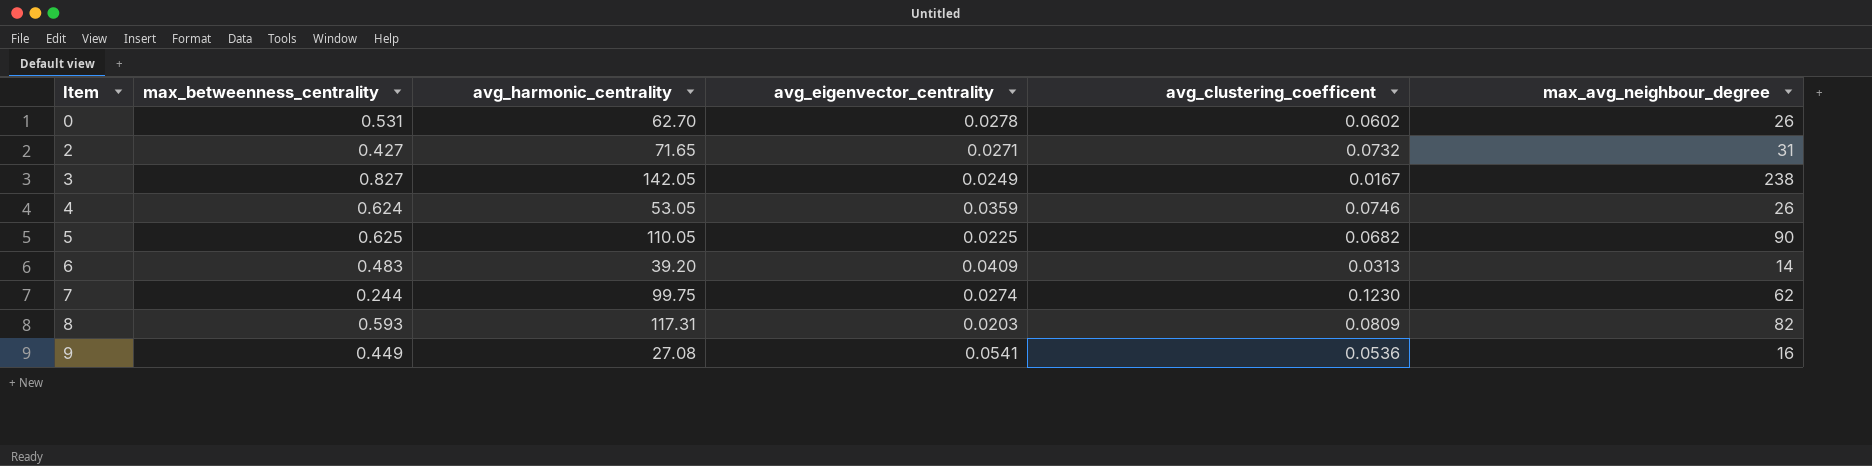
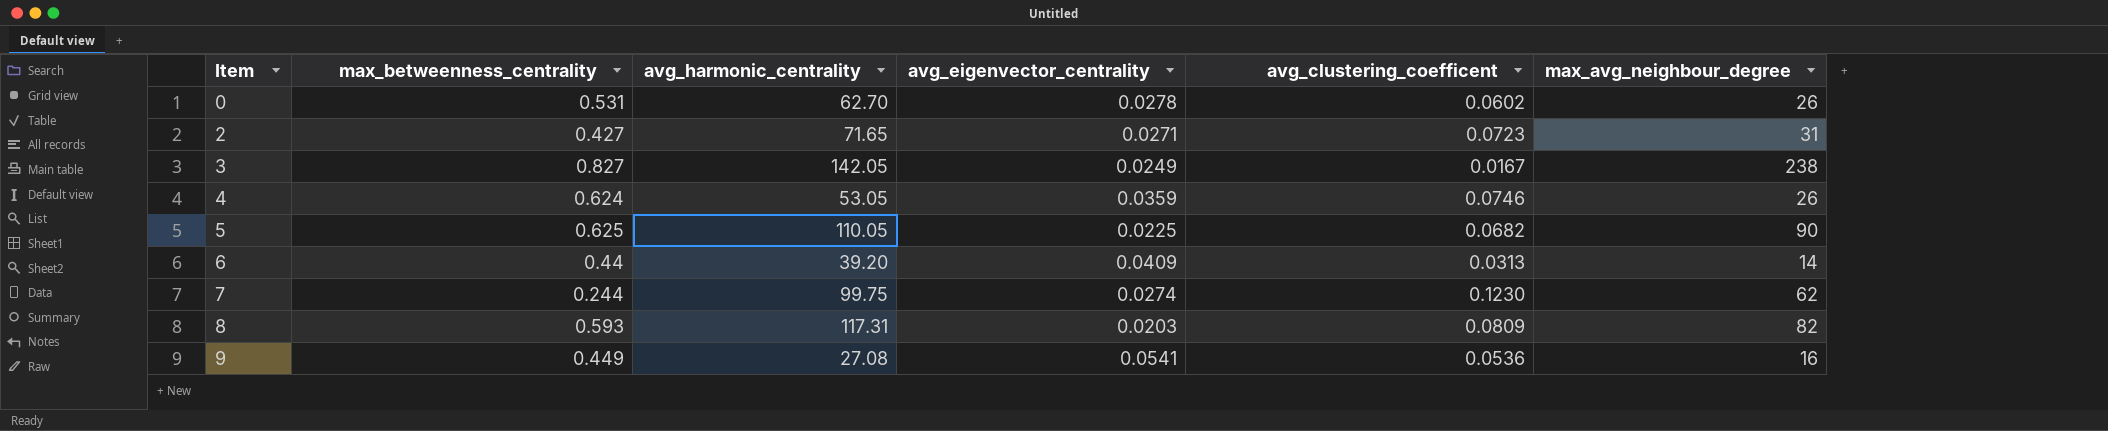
2 | avg_clustering_coefficent: 0.0732 -> 0.0723
6 | max_betweenness_centrality: 0.483 -> 0.44

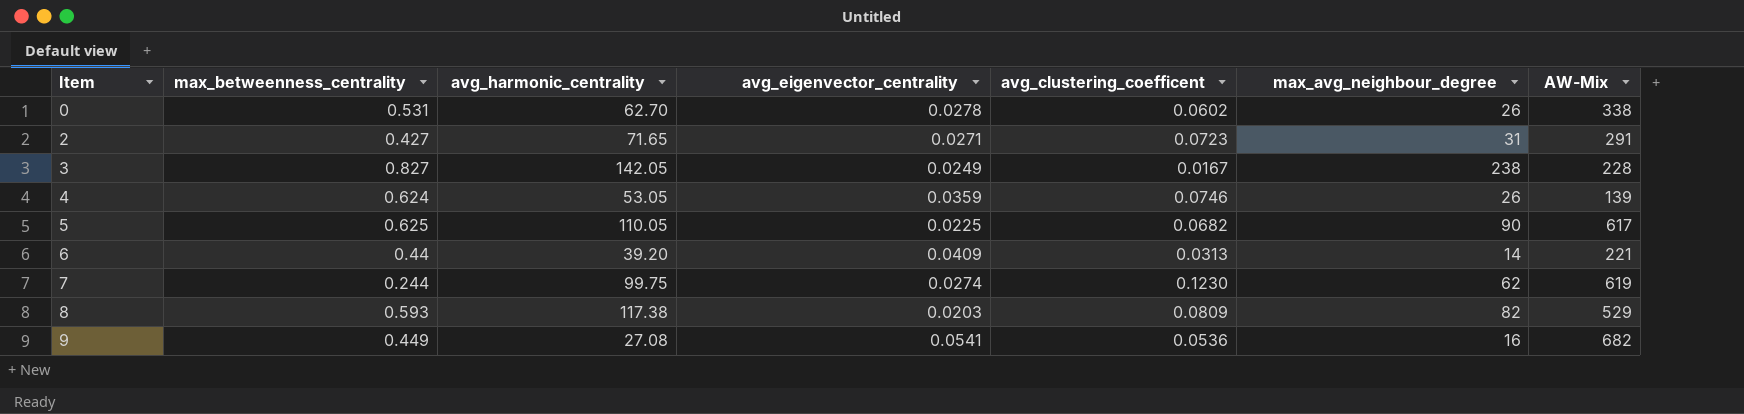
column AW-Mix | position: none -> 7
8 | avg_harmonic_centrality: 117.31 -> 117.38

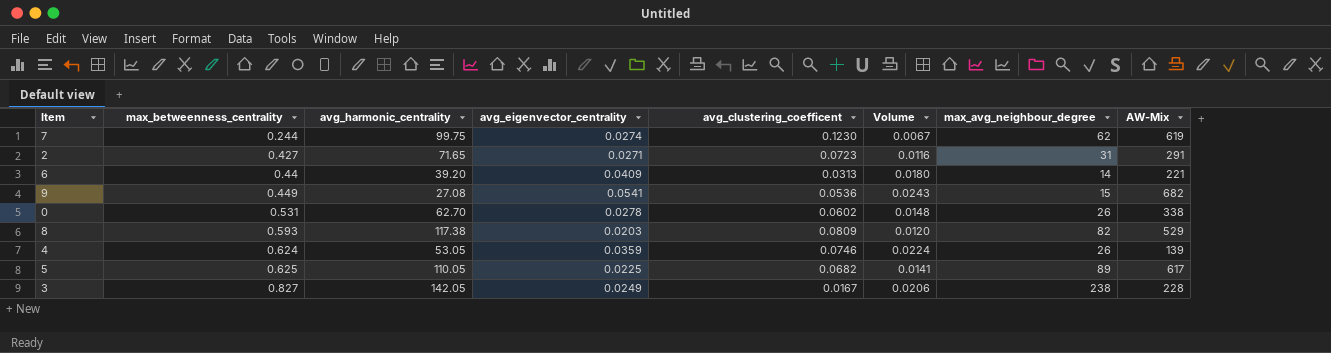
row order: Item ascending -> max_betweenness_centrality ascending
column Volume | formula: none -> [max_betweenness_centrality] * [avg_eigenvector_centrality]
9 | max_avg_neighbour_degree: 16 -> 15
5 | max_avg_neighbour_degree: 90 -> 89

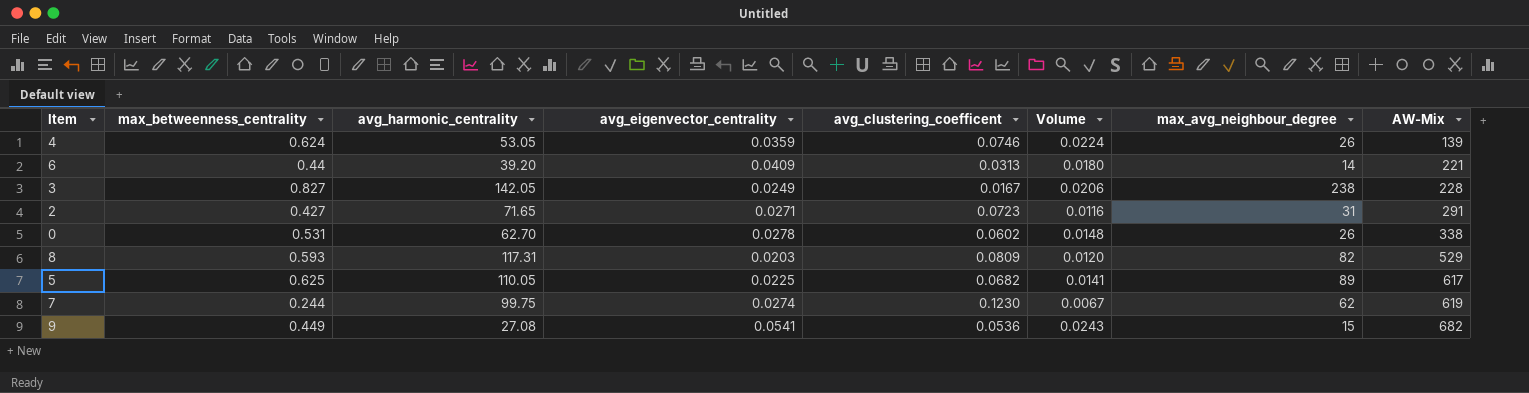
row order: max_betweenness_centrality ascending -> AW-Mix ascending
8 | avg_harmonic_centrality: 117.38 -> 117.31

